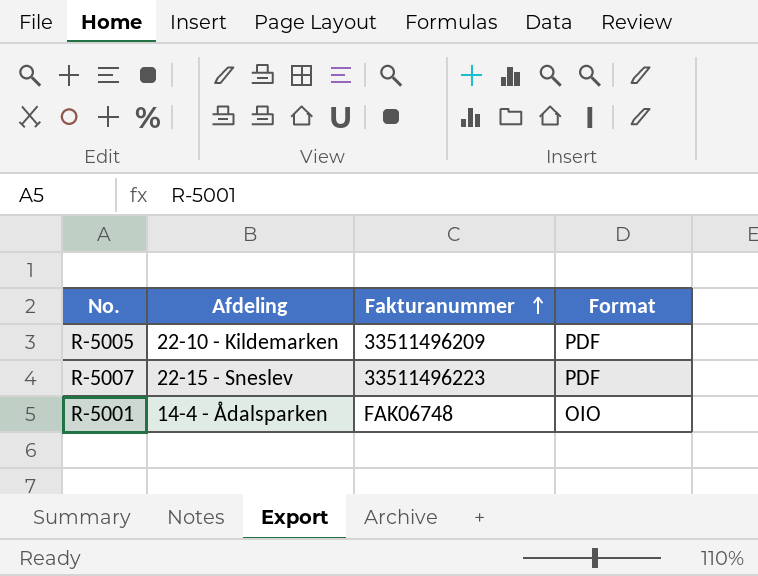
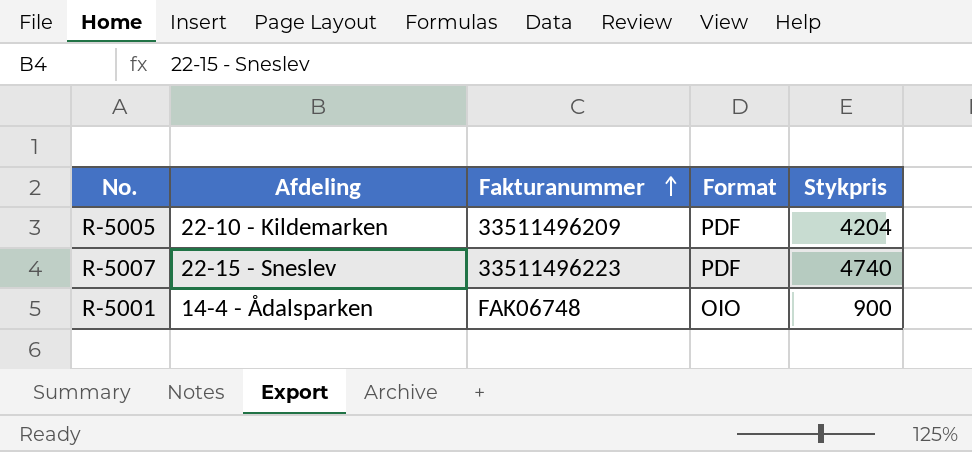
column Stykpris | position: none -> 5

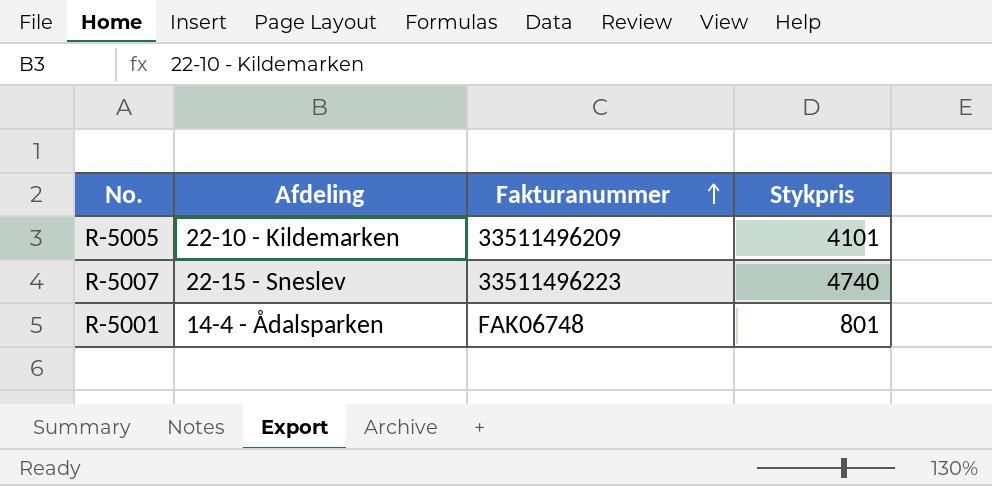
column Format | position: 4 -> none
R-5005 | Stykpris: 4204 -> 4101
R-5001 | Stykpris: 900 -> 801

